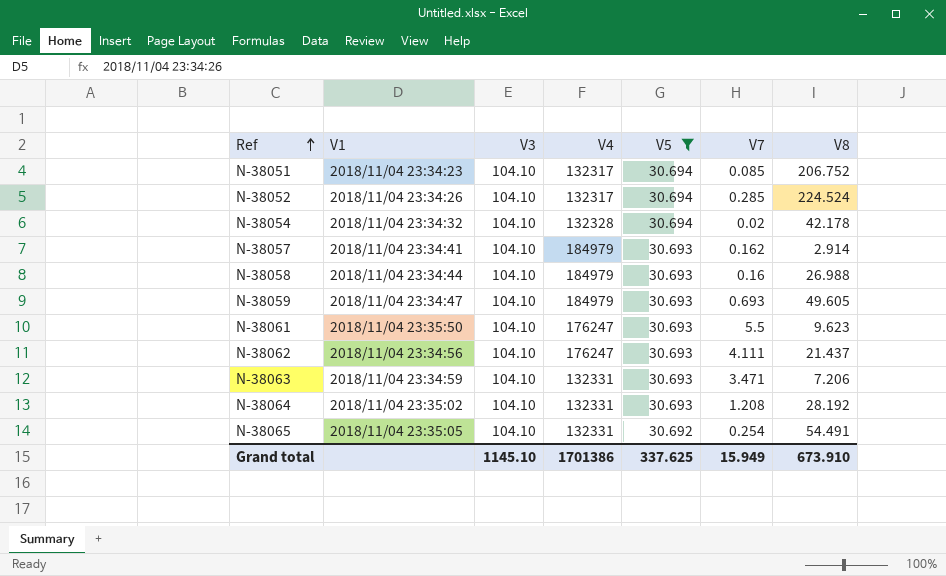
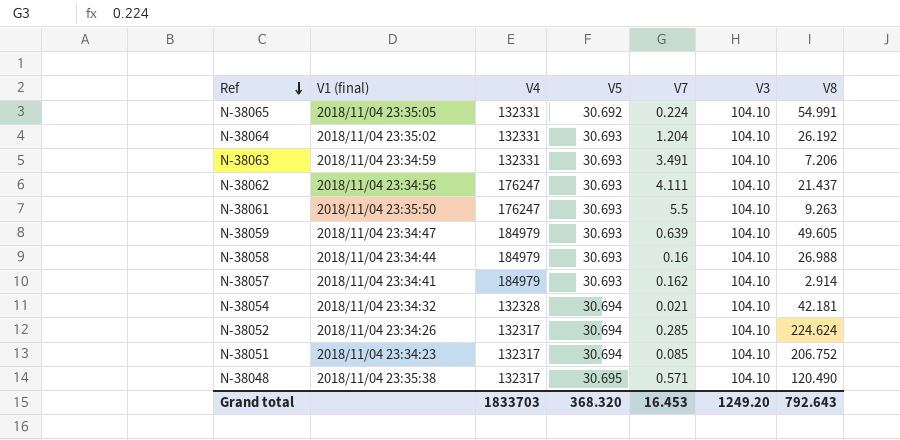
filter: V5 != 30.695 -> none
row order: Ref ascending -> Ref descending
column name: V1 -> V1 (final)
column V3 | position: 3 -> 6
N-38065 | V7: 0.254 -> 0.224
N-38065 | V8: 54.491 -> 54.991
N-38064 | V7: 1.208 -> 1.204
N-38064 | V8: 28.192 -> 26.192
N-38063 | V7: 3.471 -> 3.491
N-38061 | V8: 9.623 -> 9.263
N-38059 | V7: 0.693 -> 0.639
N-38054 | V7: 0.02 -> 0.021
N-38054 | V8: 42.178 -> 42.181
N-38052 | V8: 224.524 -> 224.624
Grand total | V4: 1701386 -> 1833703
Grand total | V5: 337.625 -> 368.320
Grand total | V7: 15.949 -> 16.453
Grand total | V3: 1145.10 -> 1249.20
Grand total | V8: 673.910 -> 792.643

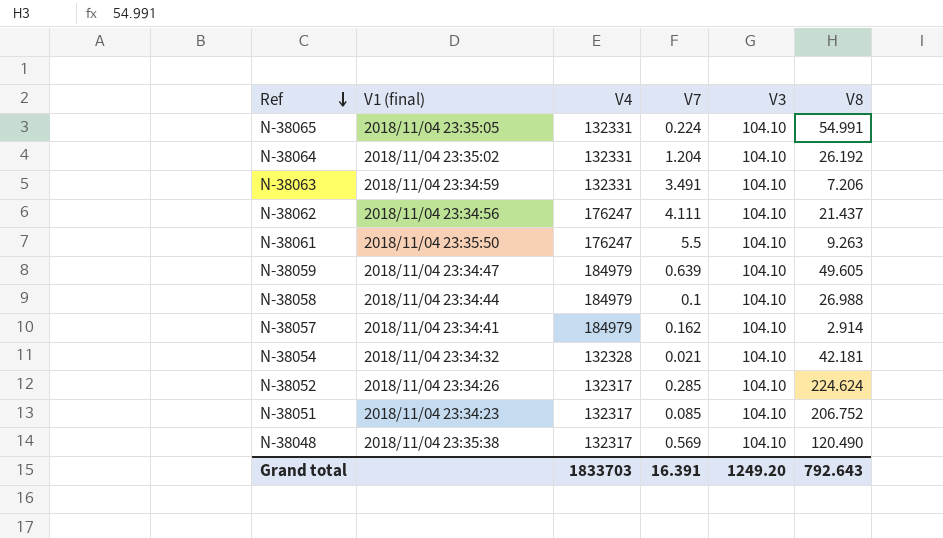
column V5 | position: 4 -> none
N-38058 | V7: 0.16 -> 0.1
N-38048 | V7: 0.571 -> 0.569
Grand total | V7: 16.453 -> 16.391

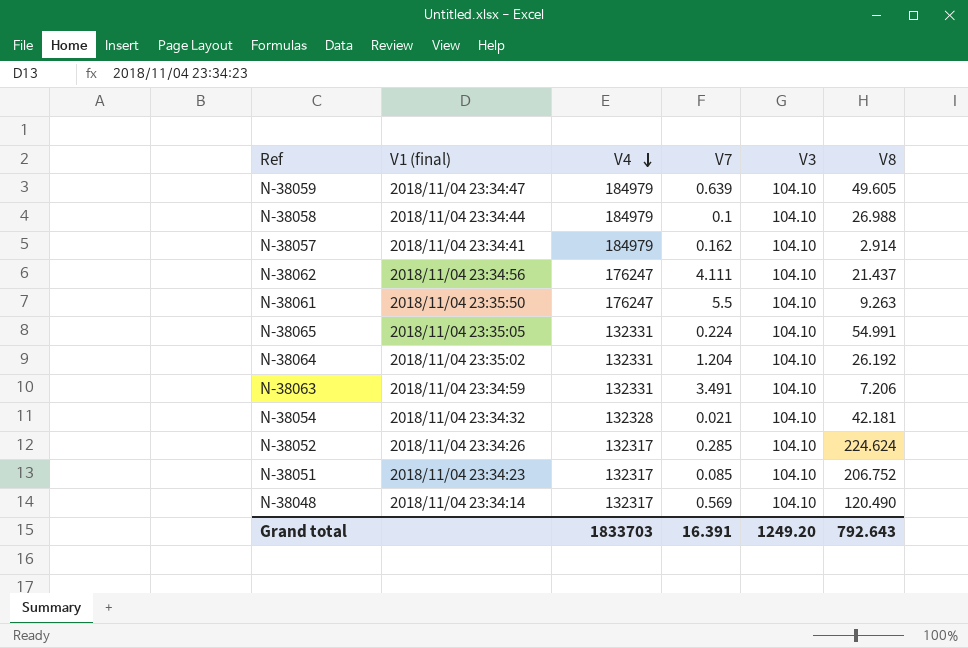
row order: Ref descending -> V4 descending
N-38048 | V1 (final): 2018/11/04 23:35:38 -> 2018/11/04 23:34:14

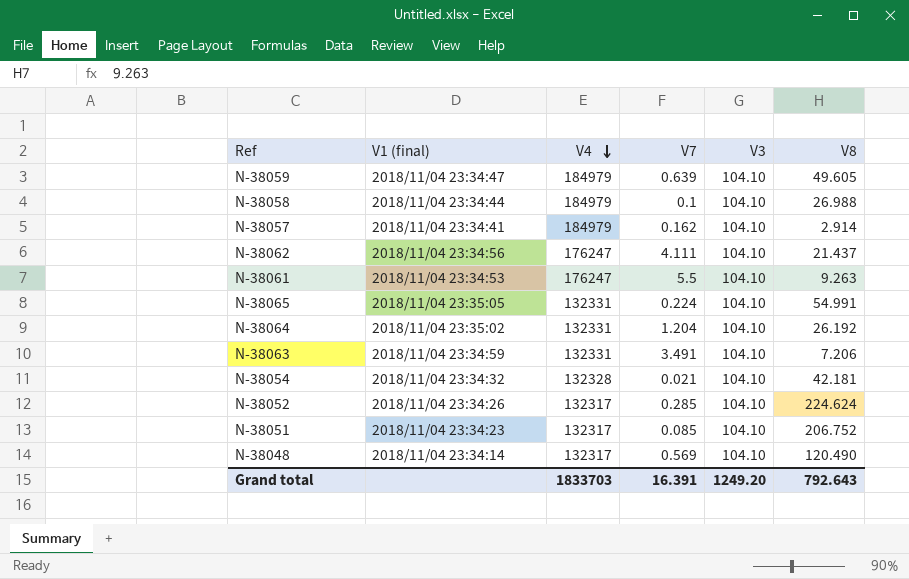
N-38061 | V1 (final): 2018/11/04 23:35:50 -> 2018/11/04 23:34:53

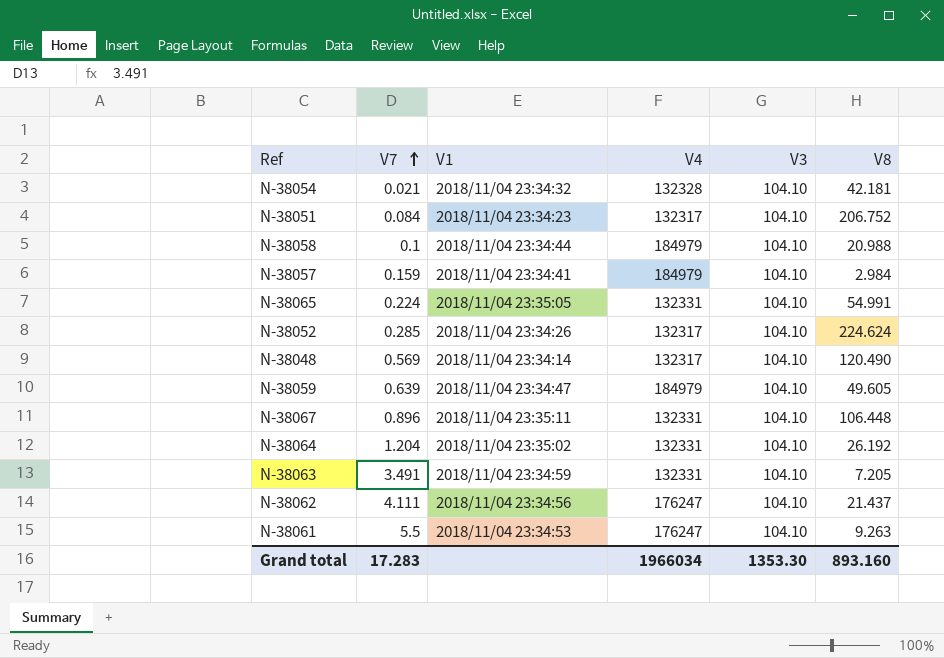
row order: V4 descending -> V7 ascending
column V7 | position: 4 -> 2
column name: V1 (final) -> V1
N-38051 | V7: 0.085 -> 0.084
N-38058 | V8: 26.988 -> 20.988
N-38057 | V7: 0.162 -> 0.159
N-38057 | V8: 2.914 -> 2.984
row N-38067: none -> 0.896 | 2018/11/04 23:35:11 | 132331 | 104.10 | 106.448
N-38063 | V8: 7.206 -> 7.205
Grand total | V7: 16.391 -> 17.283
Grand total | V4: 1833703 -> 1966034
Grand total | V3: 1249.20 -> 1353.30
Grand total | V8: 792.643 -> 893.160

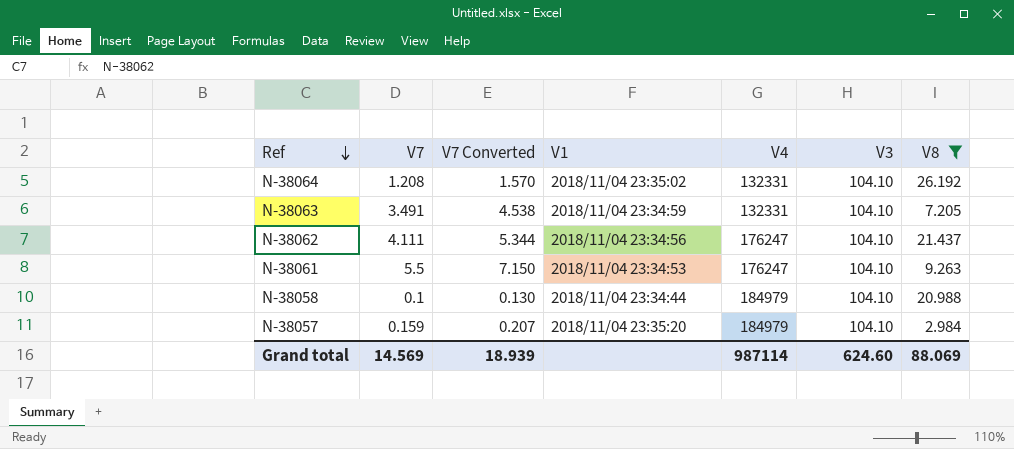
filter: none -> V8 <= 26.192
row order: V7 ascending -> Ref descending
column V7 Converted | formula: none -> [V7] * 1.3
N-38064 | V7: 1.204 -> 1.208
N-38057 | V1: 2018/11/04 23:34:41 -> 2018/11/04 23:35:20
Grand total | V7: 17.283 -> 14.569
Grand total | V4: 1966034 -> 987114
Grand total | V3: 1353.30 -> 624.60
Grand total | V8: 893.160 -> 88.069

